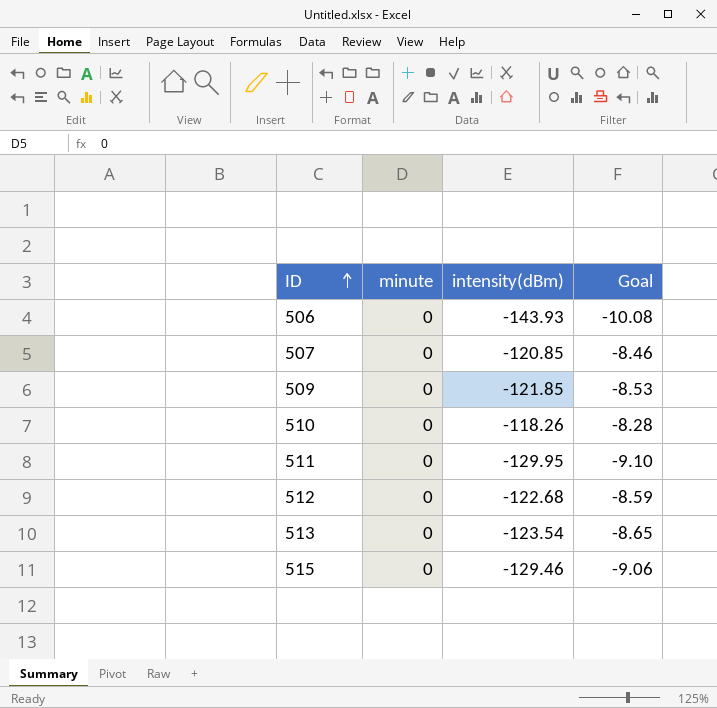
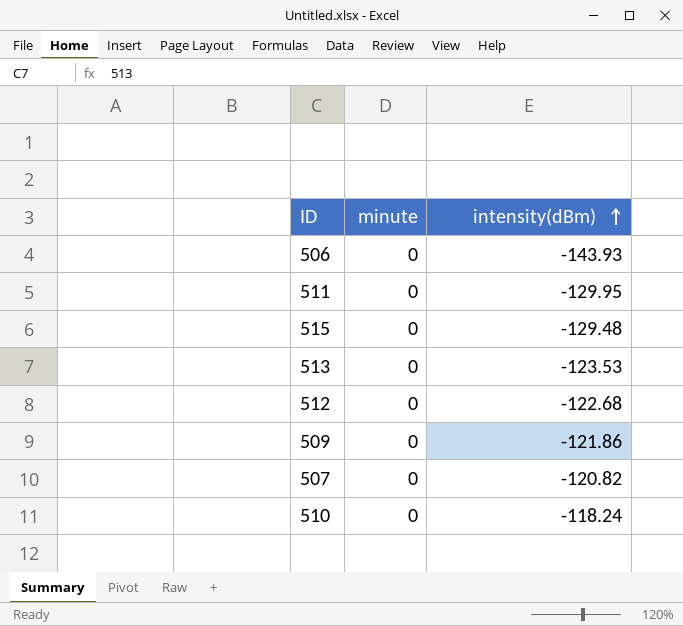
row order: ID ascending -> intensity(dBm) ascending
column Goal | formula: [intensity(dBm)] * 0.07 -> none
515 | intensity(dBm): -129.46 -> -129.48
513 | intensity(dBm): -123.54 -> -123.53
509 | intensity(dBm): -121.85 -> -121.86
507 | intensity(dBm): -120.85 -> -120.82
510 | intensity(dBm): -118.26 -> -118.24

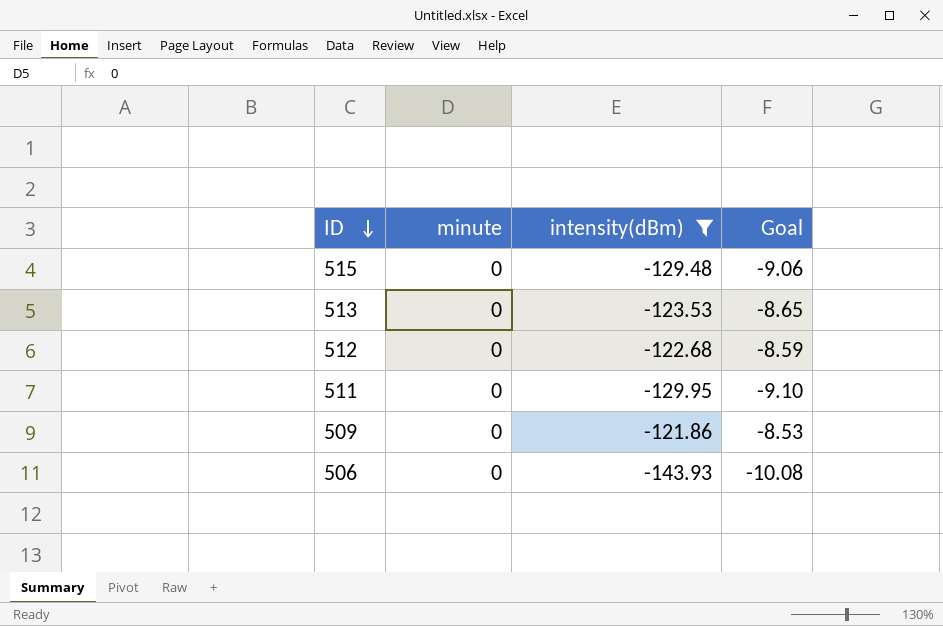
filter: none -> intensity(dBm) <= -121.86
row order: intensity(dBm) ascending -> ID descending
column Goal | formula: none -> [intensity(dBm)] * 0.07

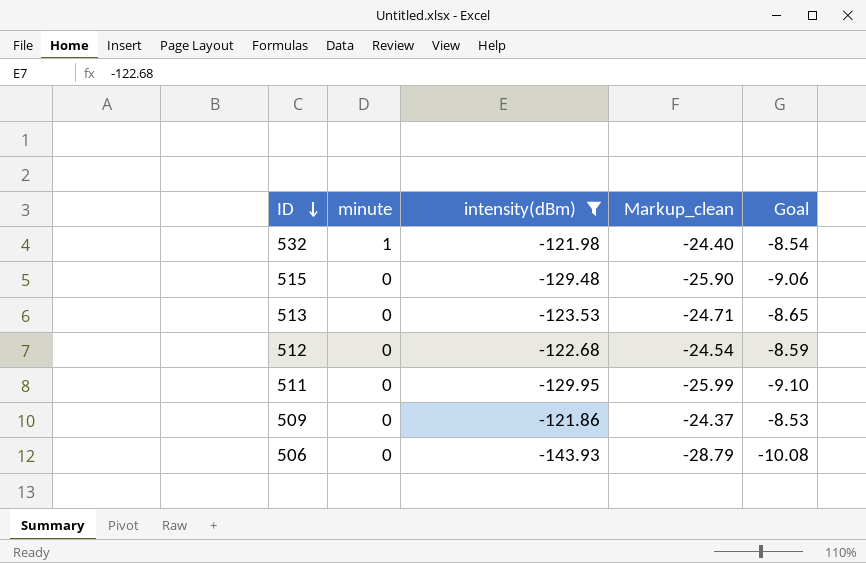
column Markup_clean | formula: none -> [intensity(dBm)] * 0.2
row 532: none -> 1 | -121.98 | -24.40 | -8.54

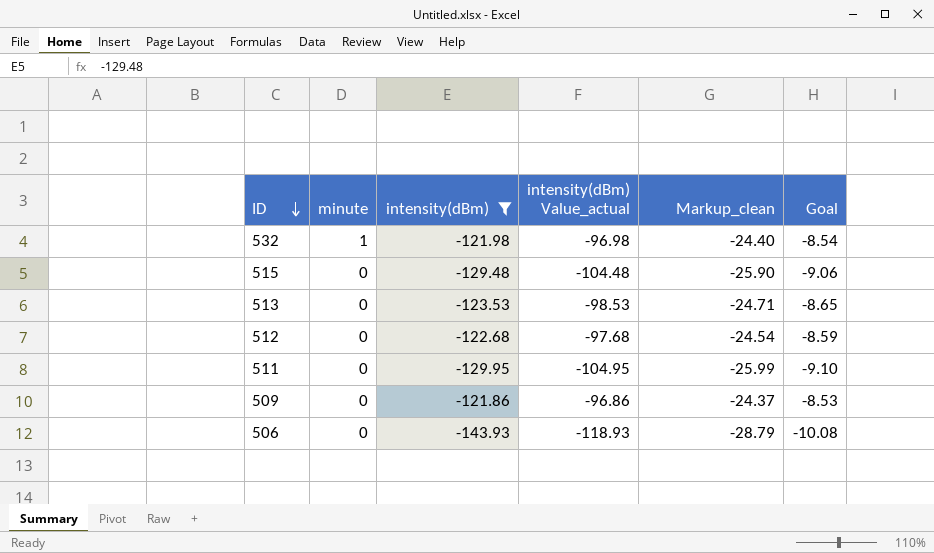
column intensity(dBm) Value_actual | formula: none -> [intensity(dBm)] + 25

